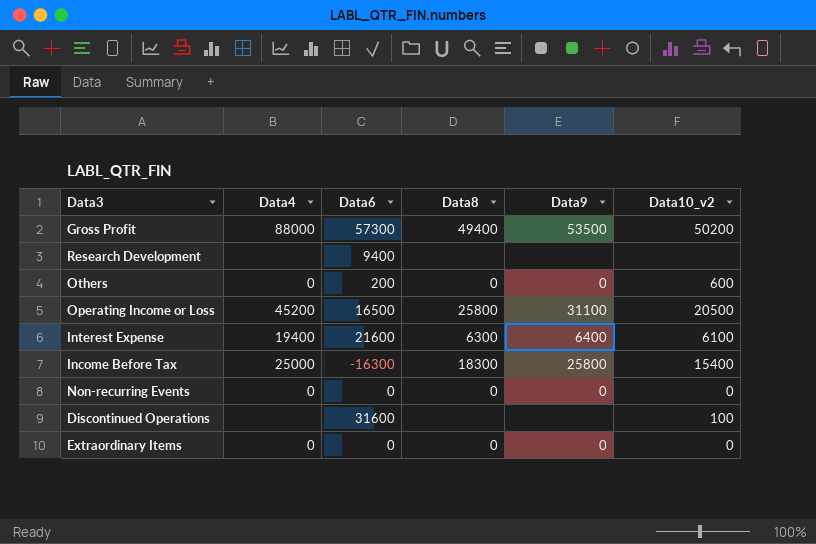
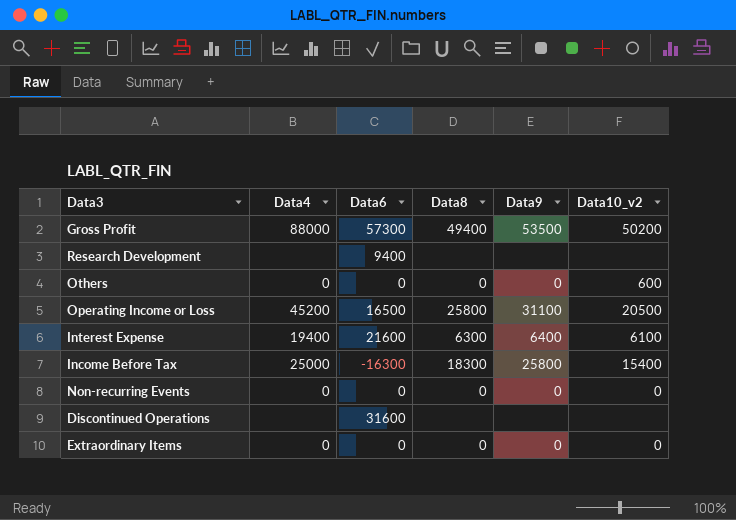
Others | Data6: 200 -> 0
Discontinued Operations | Data10_v2: 100 -> none

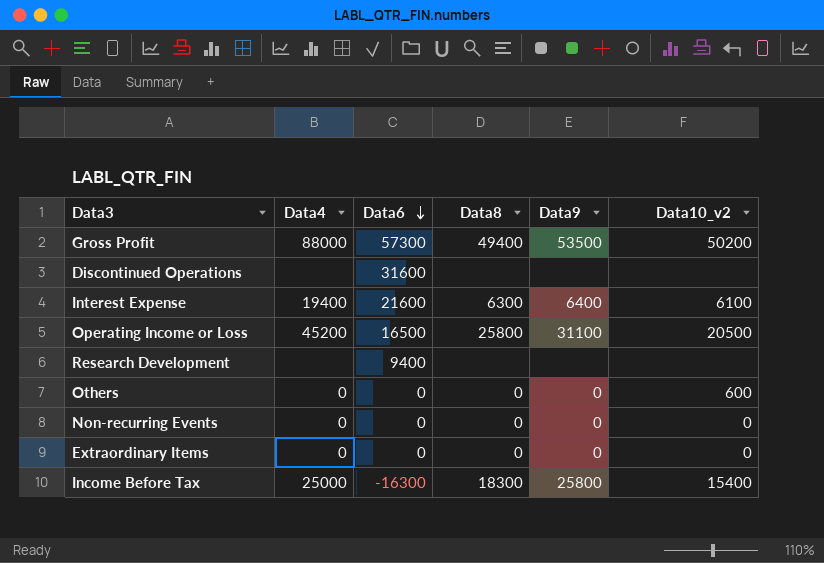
row order: none -> Data6 descending

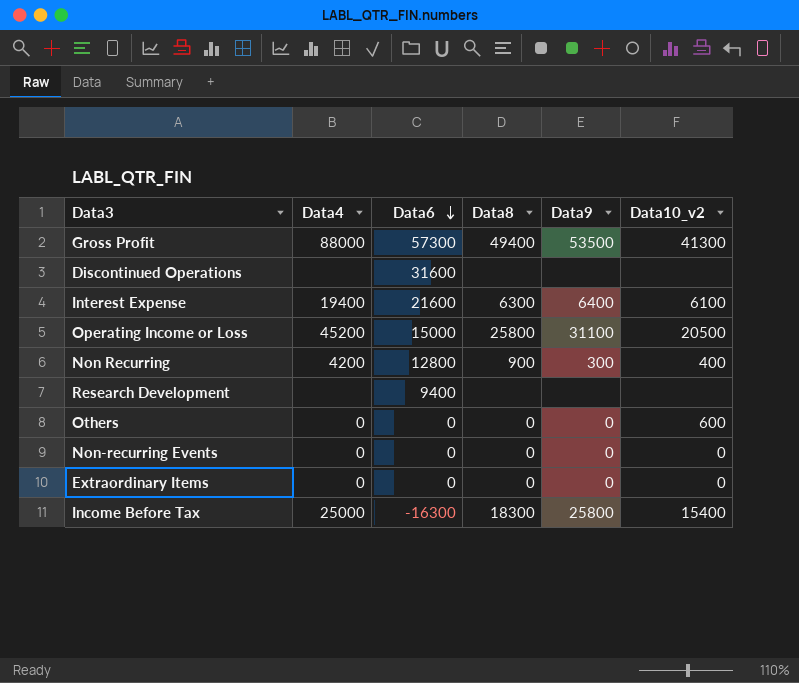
Gross Profit | Data10_v2: 50200 -> 41300
Operating Income or Loss | Data6: 16500 -> 15000
row Non Recurring: none -> 4200 | 12800 | 900 | 300 | 400

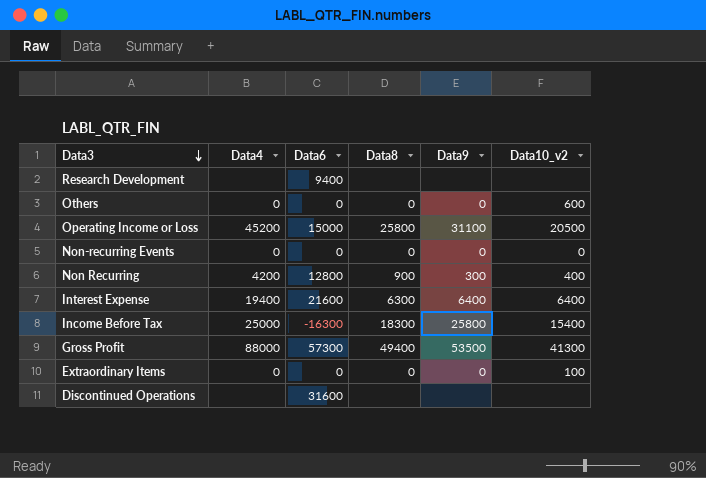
row order: Data6 descending -> Data3 descending
Interest Expense | Data10_v2: 6100 -> 6400
Extraordinary Items | Data10_v2: 0 -> 100

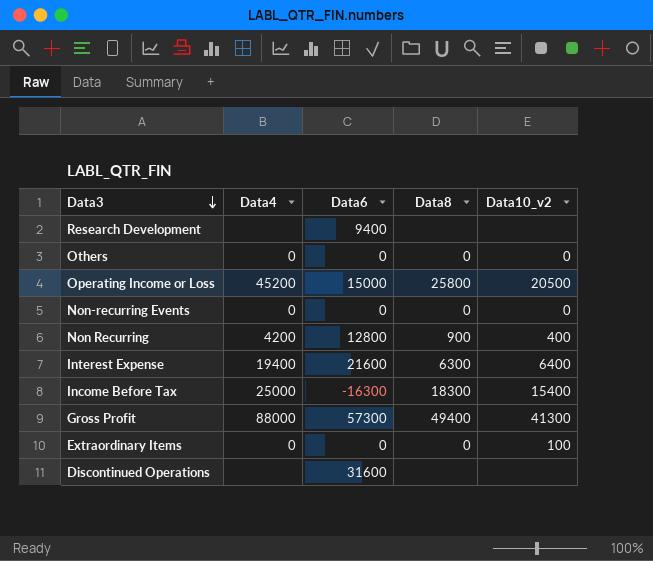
column Data9 | position: 5 -> none
Others | Data10_v2: 600 -> 0

